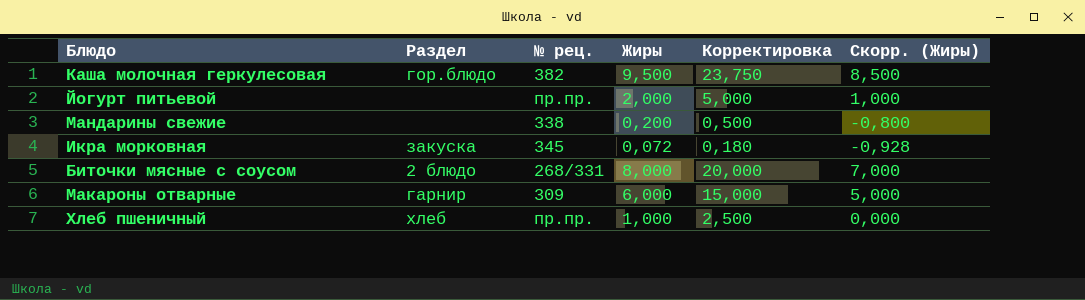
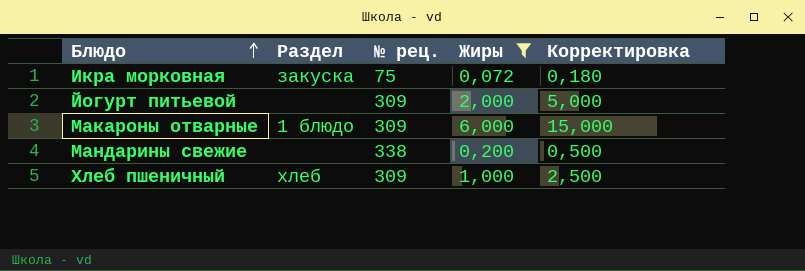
filter: none -> Жиры <= 6,000
row order: none -> Блюдо ascending
column Скорр. (Жиры) | formula: [Жиры] - 1 -> none
Икра морковная | № рец.: 345 -> 75
Йогурт питьевой | № рец.: пр.пр. -> 309
Макароны отварные | Раздел: гарнир -> 1 блюдо
Хлеб пшеничный | № рец.: пр.пр. -> 309

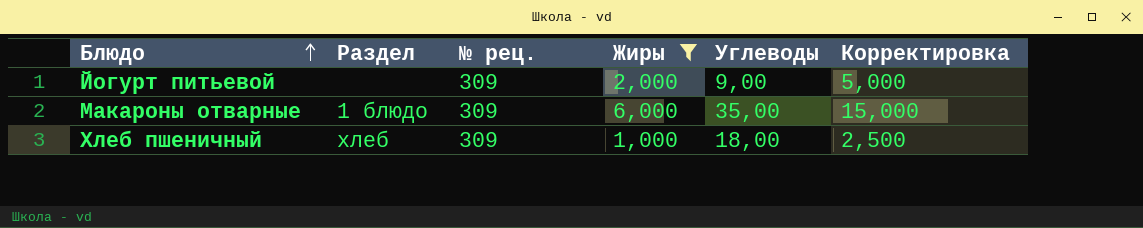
column Углеводы | position: none -> 5
row Икра морковная: закуска | 75 | 0,072 | 0,180 -> none
row Мандарины свежие: none | 338 | 0,200 | 0,500 -> none

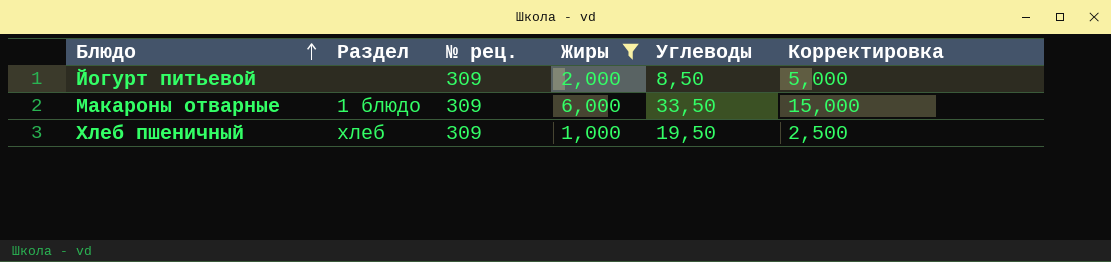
Йогурт питьевой | Углеводы: 9,00 -> 8,50
Макароны отварные | Углеводы: 35,00 -> 33,50
Хлеб пшеничный | Углеводы: 18,00 -> 19,50

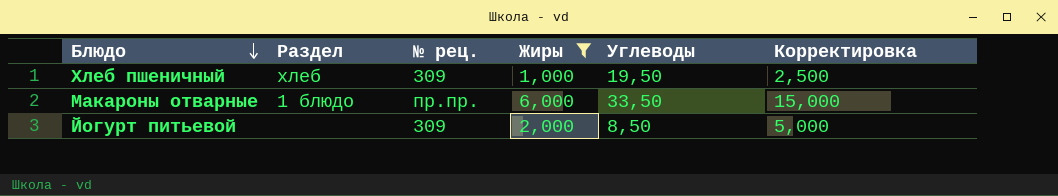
row order: Блюдо ascending -> Блюдо descending
Макароны отварные | № рец.: 309 -> пр.пр.

